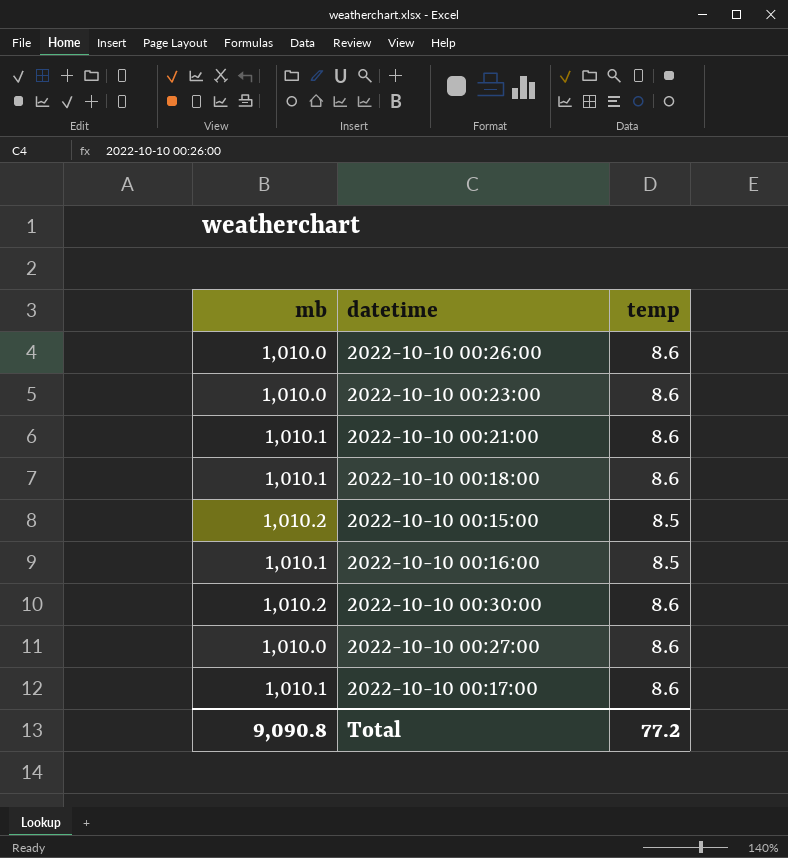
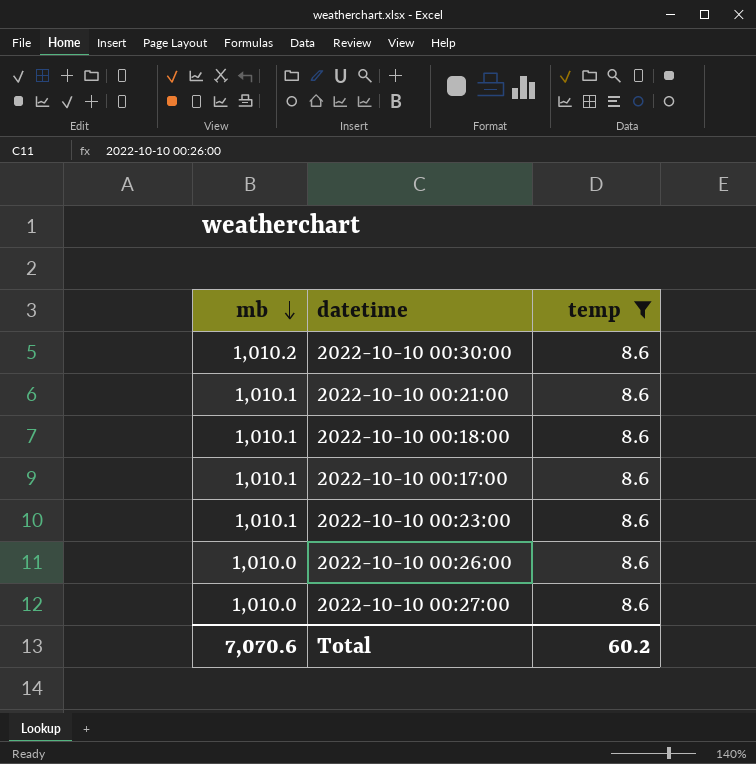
filter: none -> temp = 8.6
row order: none -> mb descending
2022-10-10 00:23:00 | mb: 1,010.0 -> 1,010.1
Total | mb: 9,090.8 -> 7,070.6
Total | temp: 77.2 -> 60.2

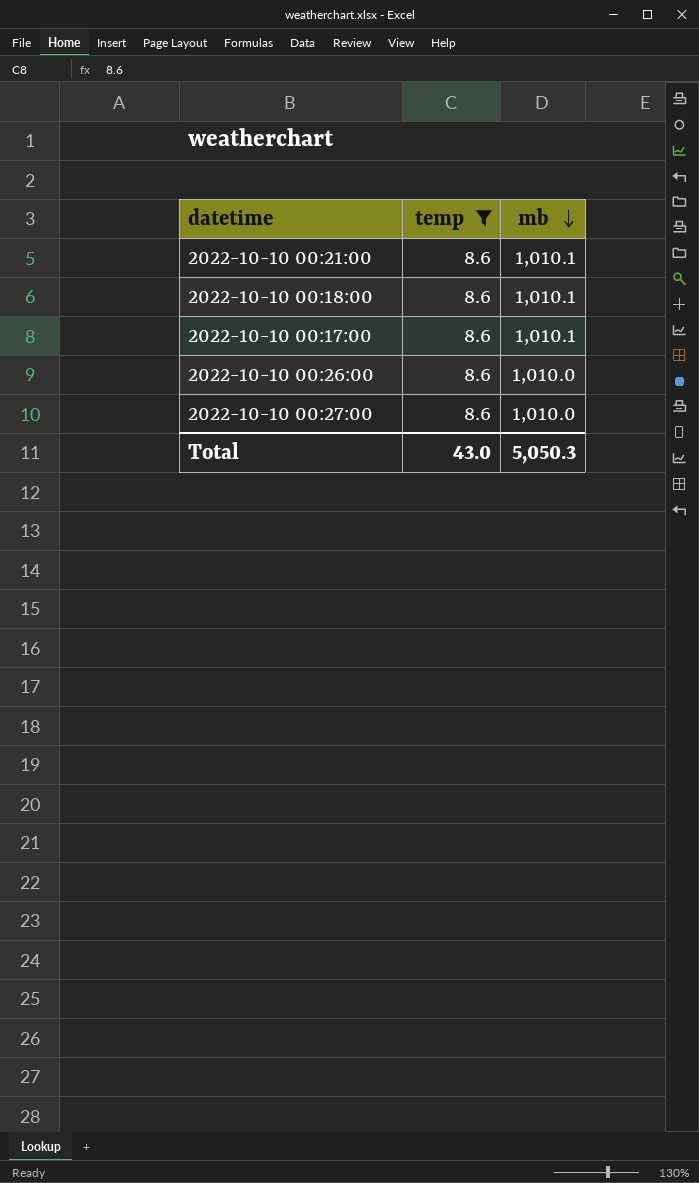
column mb | position: 1 -> 3
row 2022-10-10 00:30:00: 1,010.2 | 8.6 -> none
row 2022-10-10 00:23:00: 1,010.1 | 8.6 -> none
Total | temp: 60.2 -> 43.0
Total | mb: 7,070.6 -> 5,050.3

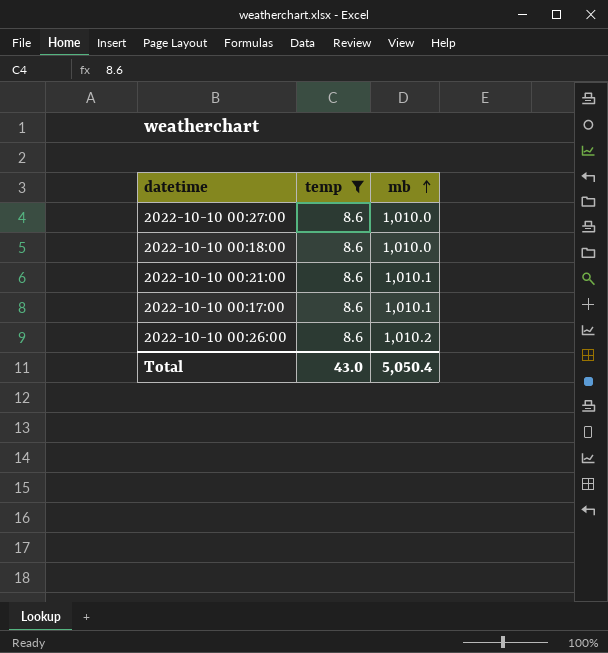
row order: mb descending -> mb ascending
2022-10-10 00:18:00 | mb: 1,010.1 -> 1,010.0
2022-10-10 00:26:00 | mb: 1,010.0 -> 1,010.2
Total | mb: 5,050.3 -> 5,050.4

